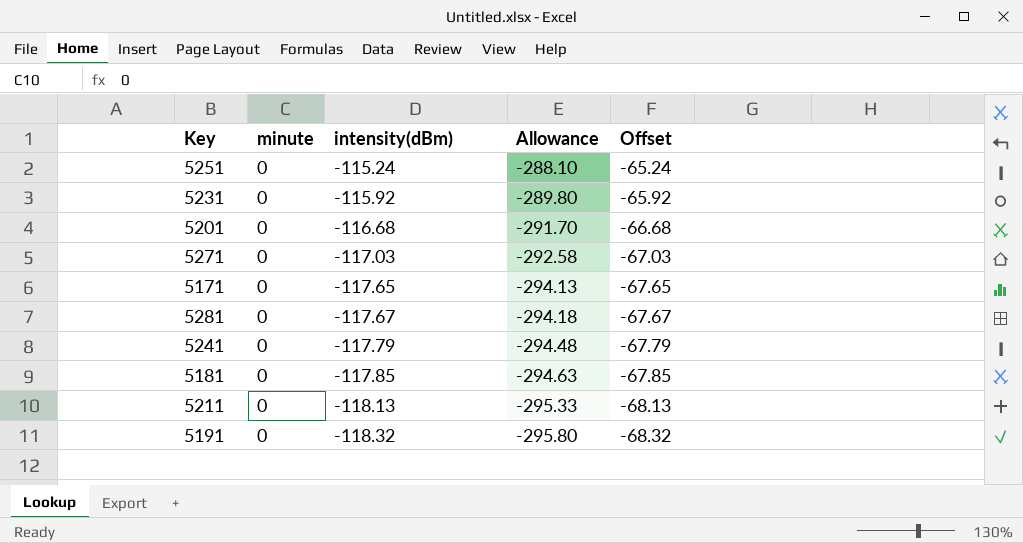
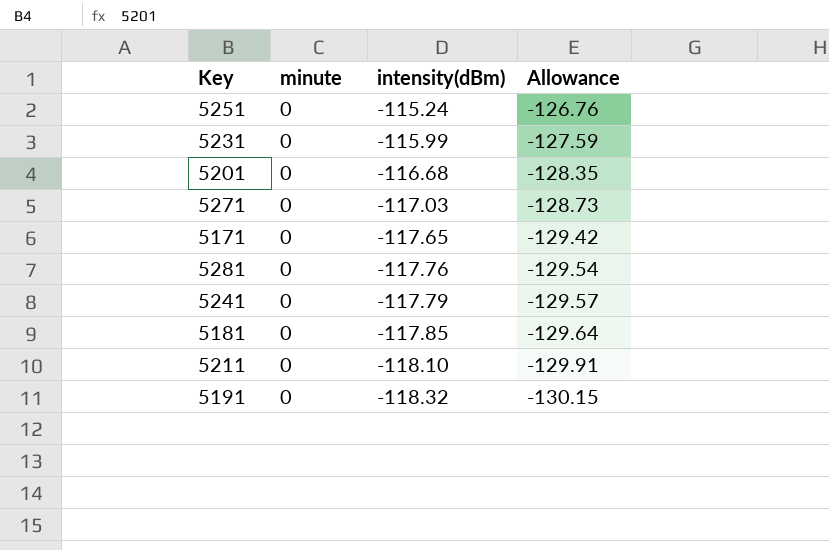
column Offset | formula: [intensity(dBm)] + 50 -> none
column Allowance | formula: [intensity(dBm)] * 2.5 -> [intensity(dBm)] * 1.1
5231 | intensity(dBm): -115.92 -> -115.99
5281 | intensity(dBm): -117.67 -> -117.76
5211 | intensity(dBm): -118.13 -> -118.10

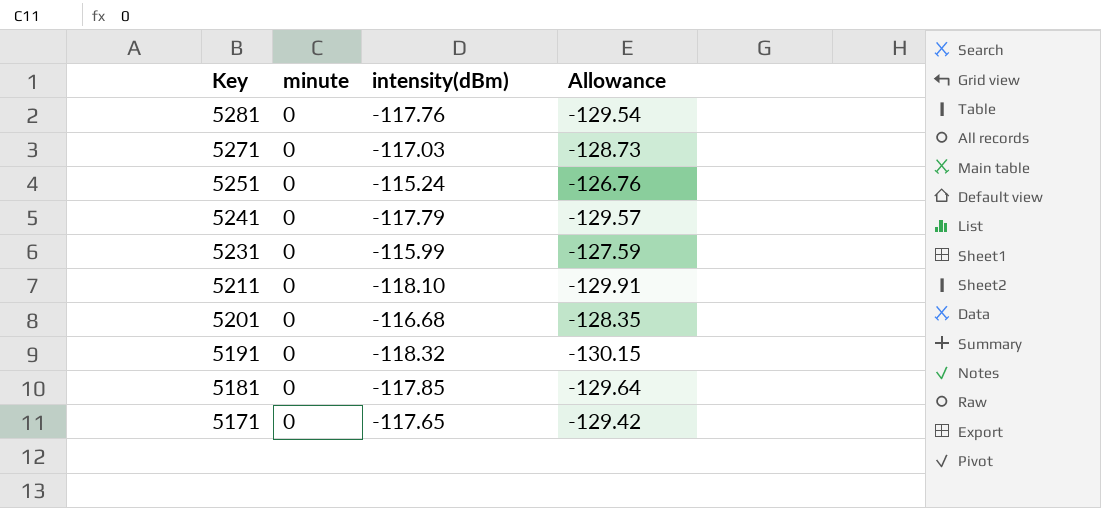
row order: intensity(dBm) descending -> Key descending

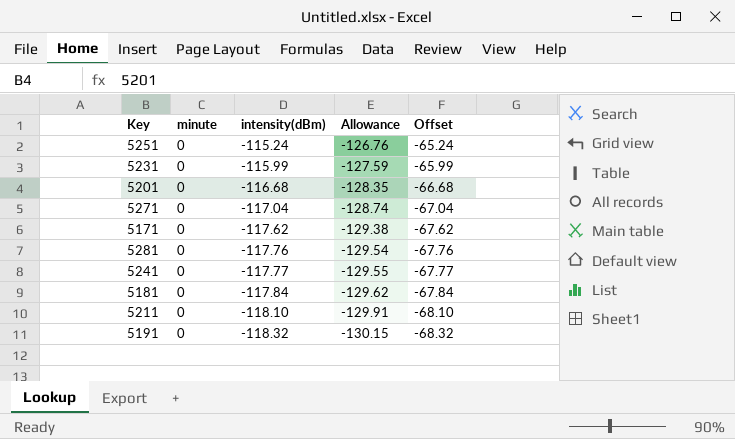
row order: Key descending -> intensity(dBm) descending
column Offset | formula: none -> [intensity(dBm)] + 50
5271 | intensity(dBm): -117.03 -> -117.04
5271 | Allowance: -128.73 -> -128.74
5171 | intensity(dBm): -117.65 -> -117.62
5171 | Allowance: -129.42 -> -129.38
5241 | intensity(dBm): -117.79 -> -117.77
5241 | Allowance: -129.57 -> -129.55
5181 | intensity(dBm): -117.85 -> -117.84
5181 | Allowance: -129.64 -> -129.62

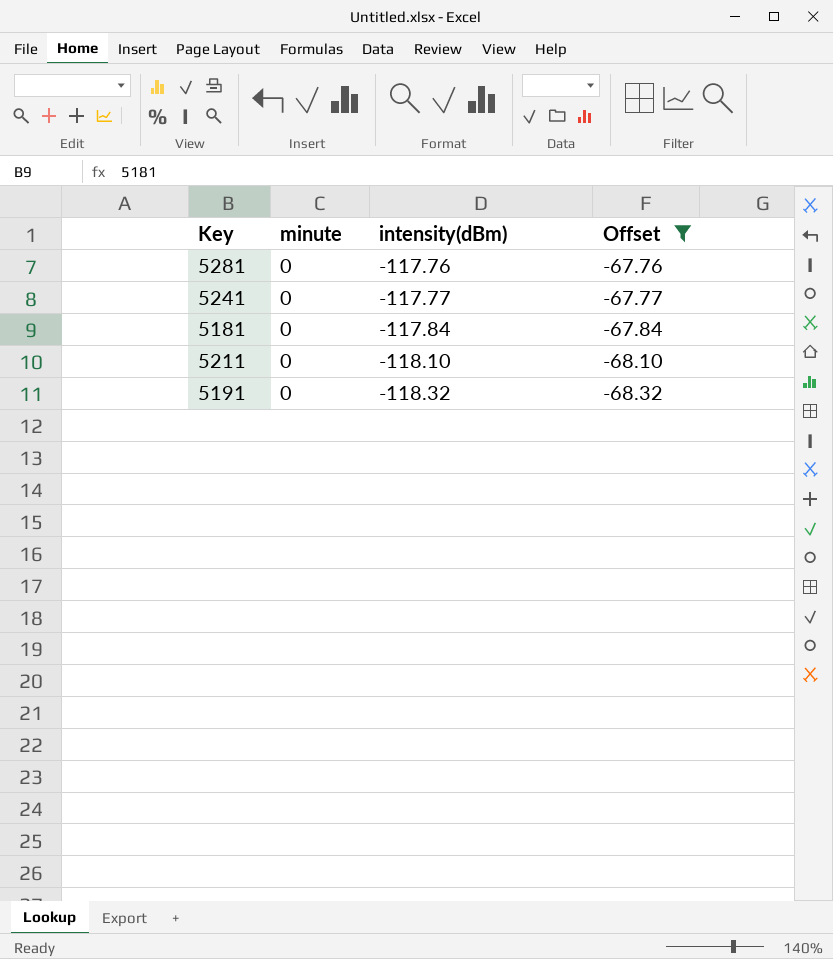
filter: none -> Offset <= -67.76
column Allowance | formula: [intensity(dBm)] * 1.1 -> none

